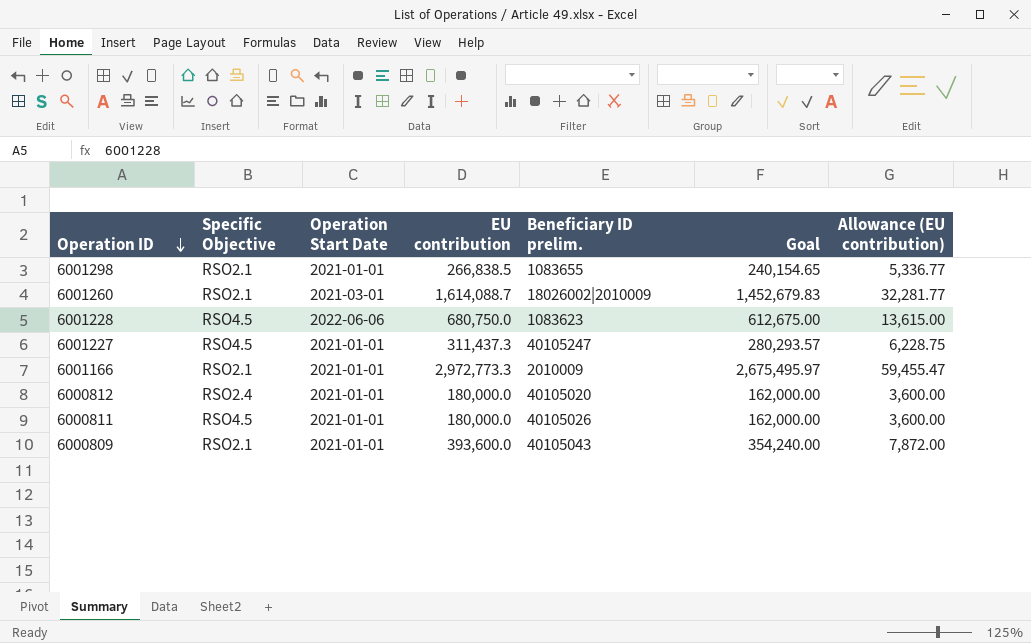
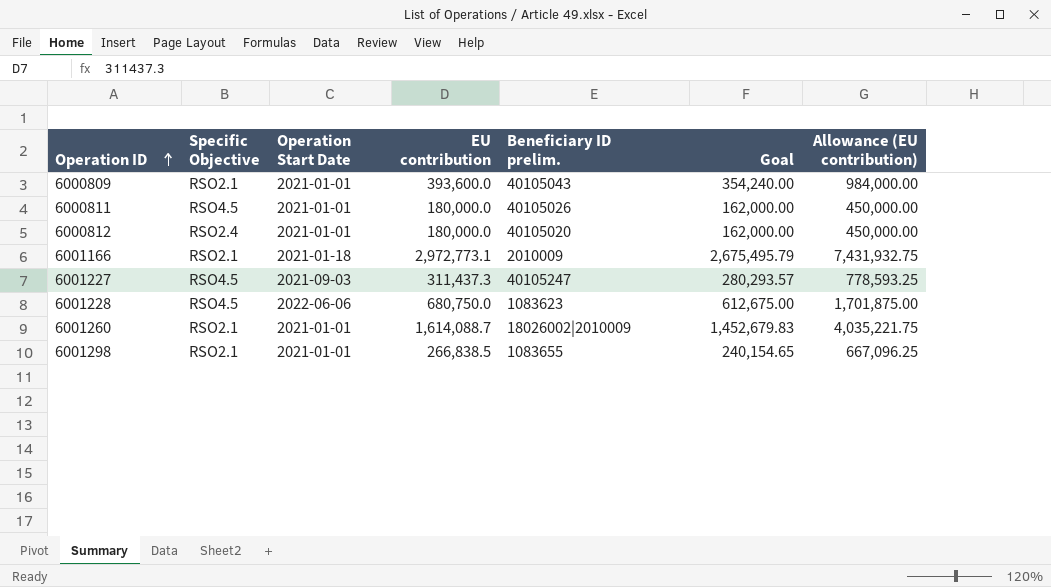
row order: Operation ID descending -> Operation ID ascending
column Allowance (EU contribution) | formula: [EU contribution] * 0.02 -> [EU contribution] * 2.5
6001166 | Operation Start Date: 2021-01-01 -> 2021-01-18
6001166 | EU contribution: 2,972,773.3 -> 2,972,773.1
6001166 | Goal: 2,675,495.97 -> 2,675,495.79
6001227 | Operation Start Date: 2021-01-01 -> 2021-09-03
6001260 | Operation Start Date: 2021-03-01 -> 2021-01-01

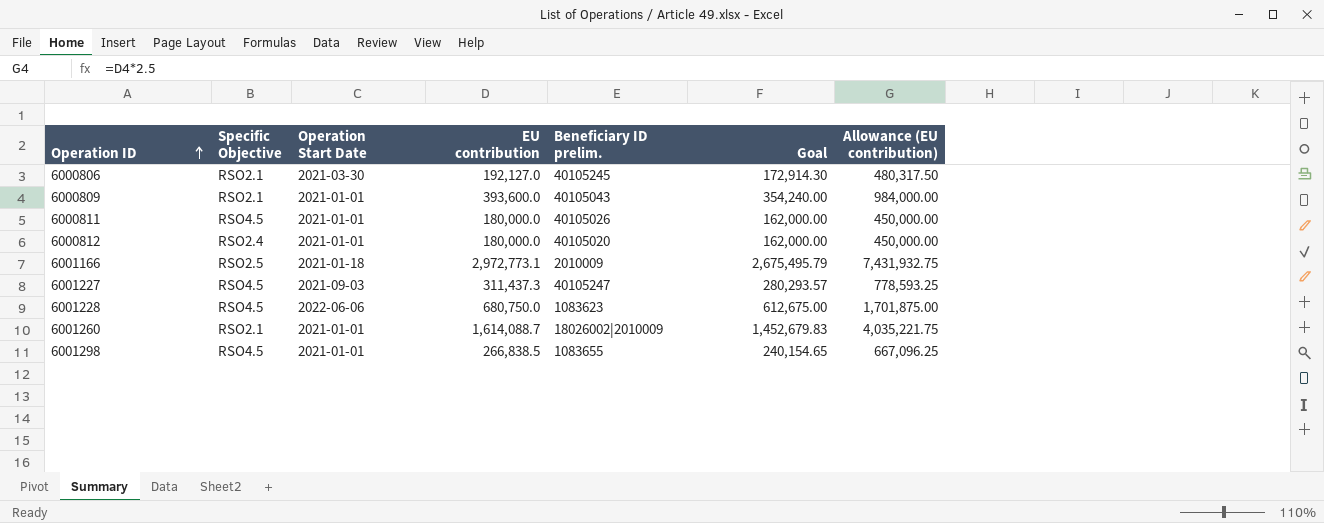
row 6000806: none -> RSO2.1 | 2021-03-30 | 192,127.0 | 40105245 | 172,914.30 | 480,317.50
6001166 | Specific Objective: RSO2.1 -> RSO2.5
6001298 | Specific Objective: RSO2.1 -> RSO4.5

